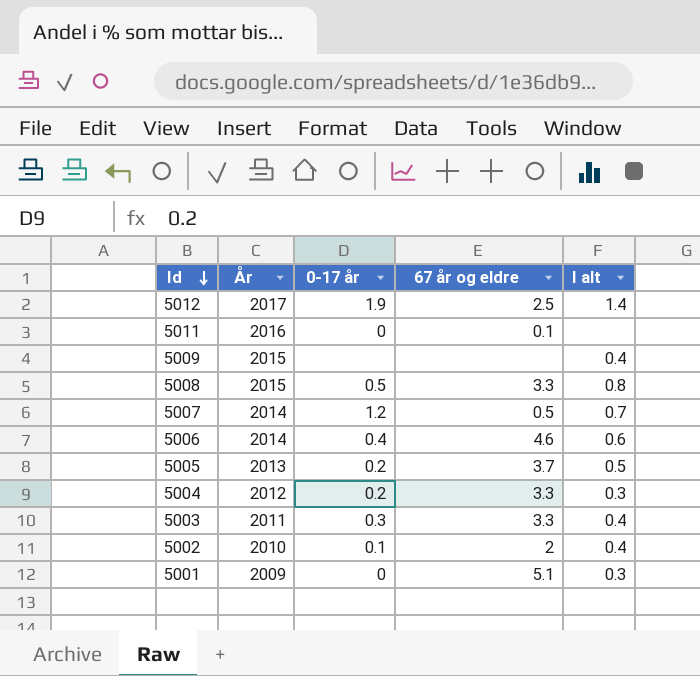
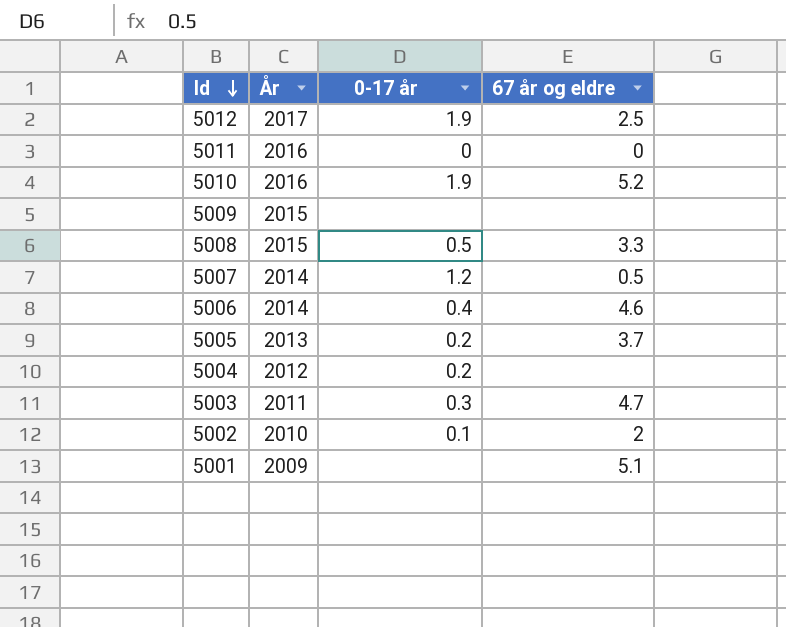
column I alt | position: 5 -> none
5011 | 67 år og eldre: 0.1 -> 0
row 5010: none -> 2016 | 1.9 | 5.2
5004 | 67 år og eldre: 3.3 -> none
5003 | 67 år og eldre: 3.3 -> 4.7
5001 | 0-17 år: 0 -> none

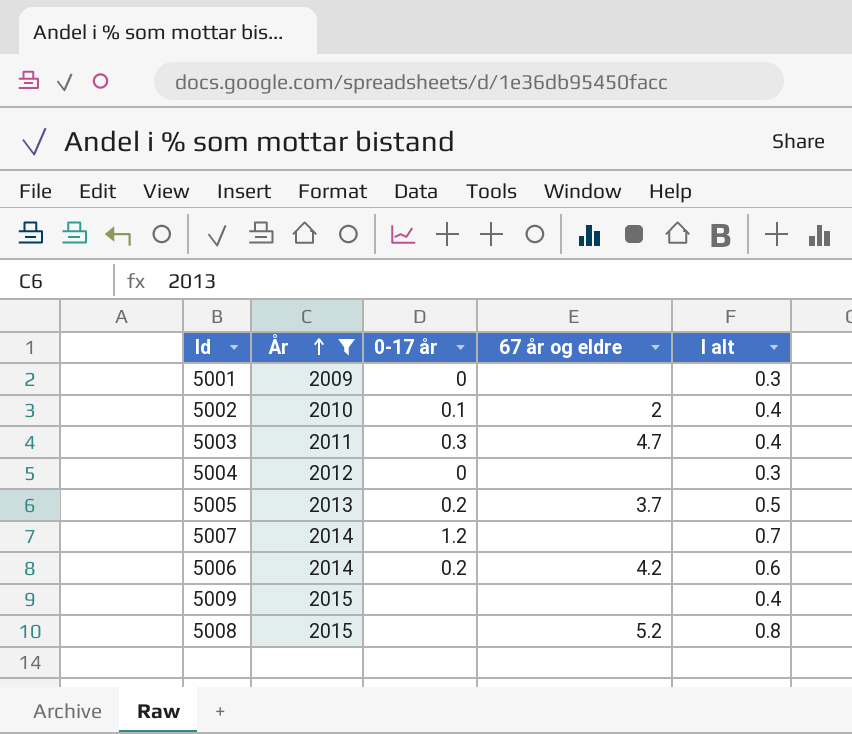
filter: none -> År <= 2015
row order: Id descending -> År ascending
column I alt | position: none -> 5
5001 | 0-17 år: none -> 0
5001 | 67 år og eldre: 5.1 -> none
5004 | 0-17 år: 0.2 -> 0
5007 | 67 år og eldre: 0.5 -> none
5006 | 0-17 år: 0.4 -> 0.2
5006 | 67 år og eldre: 4.6 -> 4.2
5008 | 0-17 år: 0.5 -> none
5008 | 67 år og eldre: 3.3 -> 5.2

